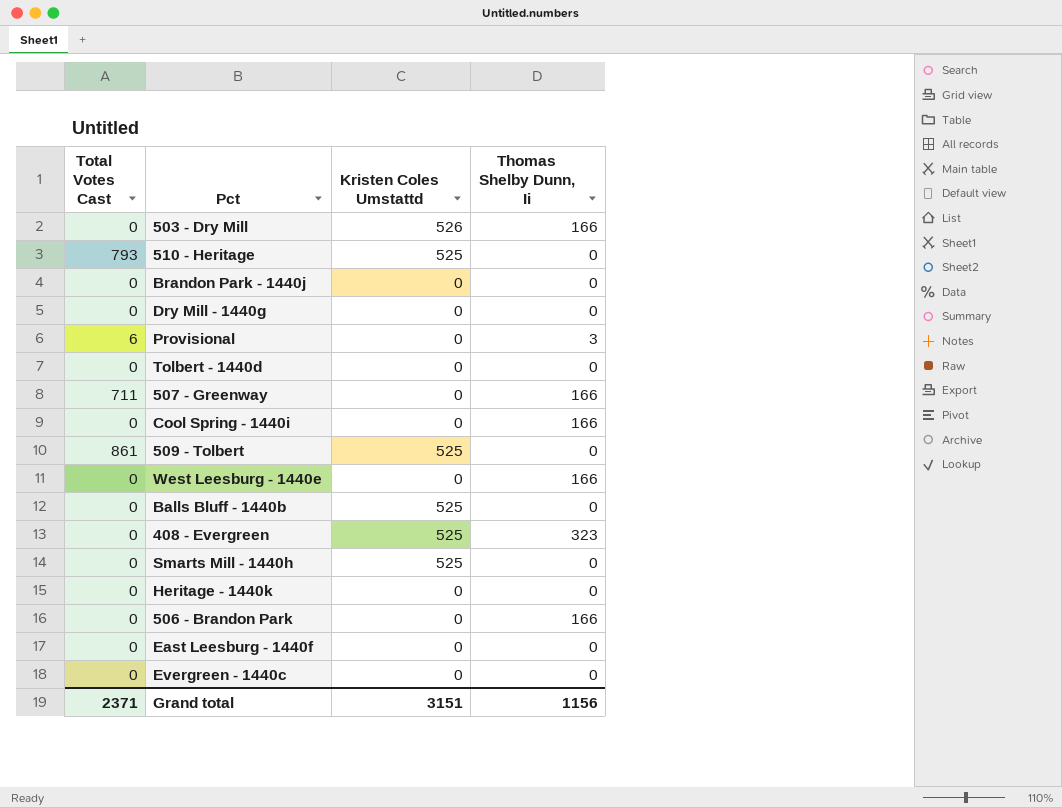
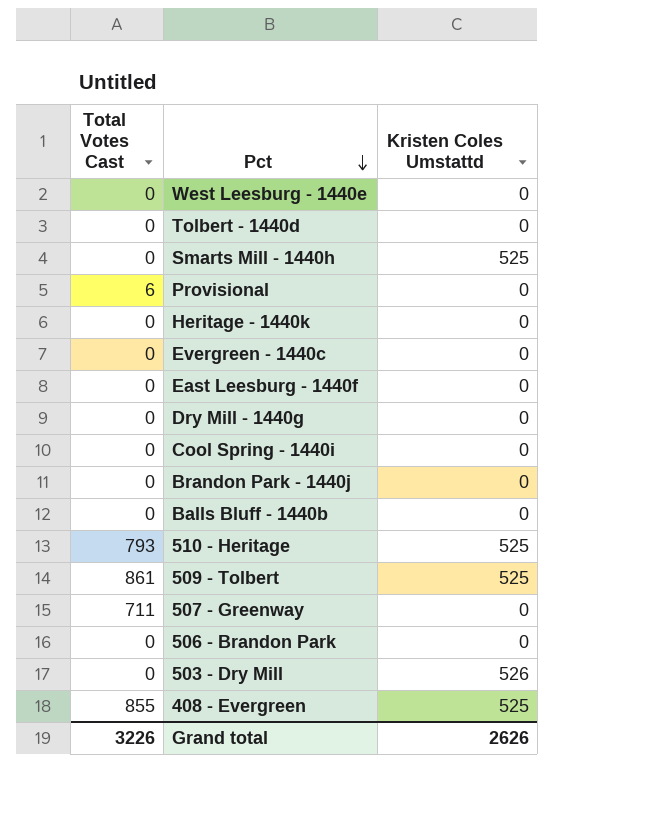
row order: none -> Pct descending
column Thomas Shelby Dunn, Ii | position: 4 -> none
Balls Bluff - 1440b | Kristen Coles Umstattd: 525 -> 0
408 - Evergreen | Total Votes Cast: 0 -> 855
Grand total | Total Votes Cast: 2371 -> 3226
Grand total | Kristen Coles Umstattd: 3151 -> 2626

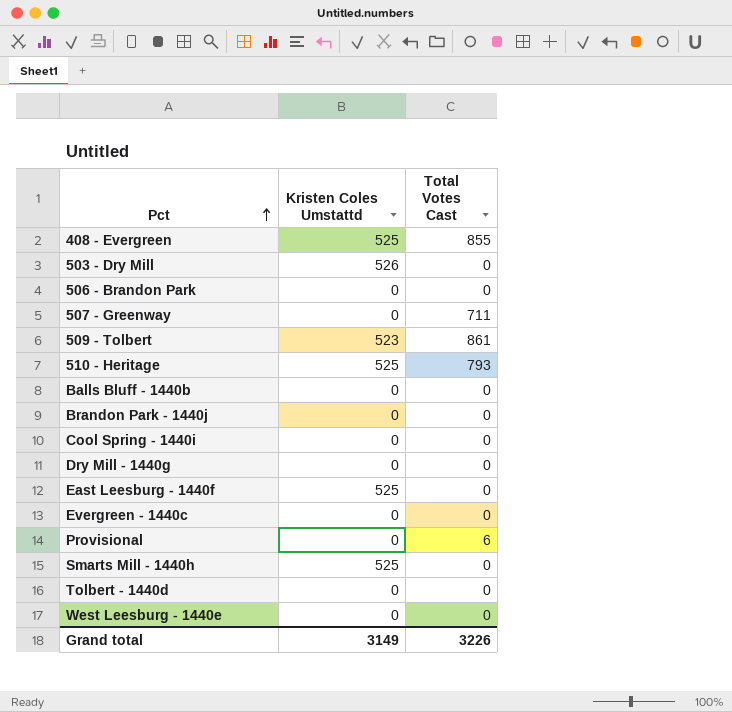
row order: Pct descending -> Pct ascending
column Total Votes Cast | position: 1 -> 3
row Heritage - 1440k: 0 | 0 -> none
509 - Tolbert | Kristen Coles Umstattd: 525 -> 523
East Leesburg - 1440f | Kristen Coles Umstattd: 0 -> 525
Grand total | Kristen Coles Umstattd: 2626 -> 3149

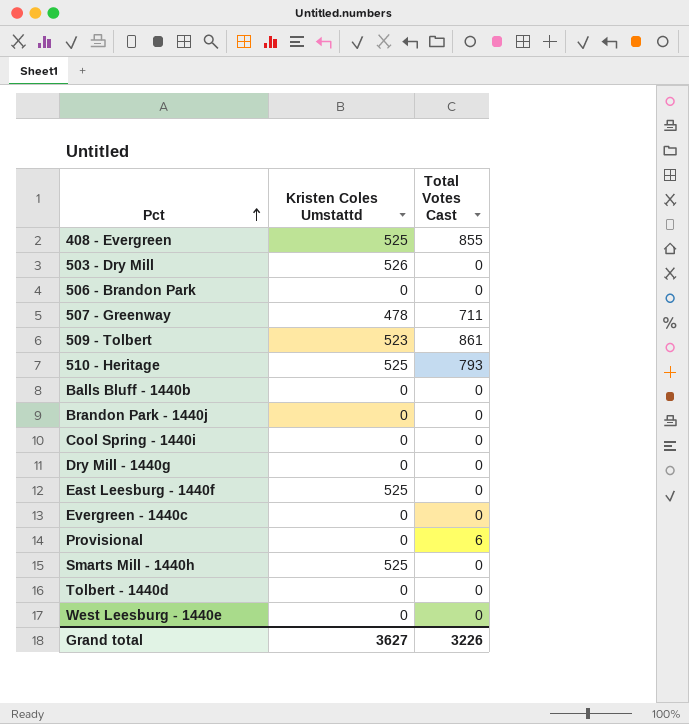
507 - Greenway | Kristen Coles Umstattd: 0 -> 478
Grand total | Kristen Coles Umstattd: 3149 -> 3627

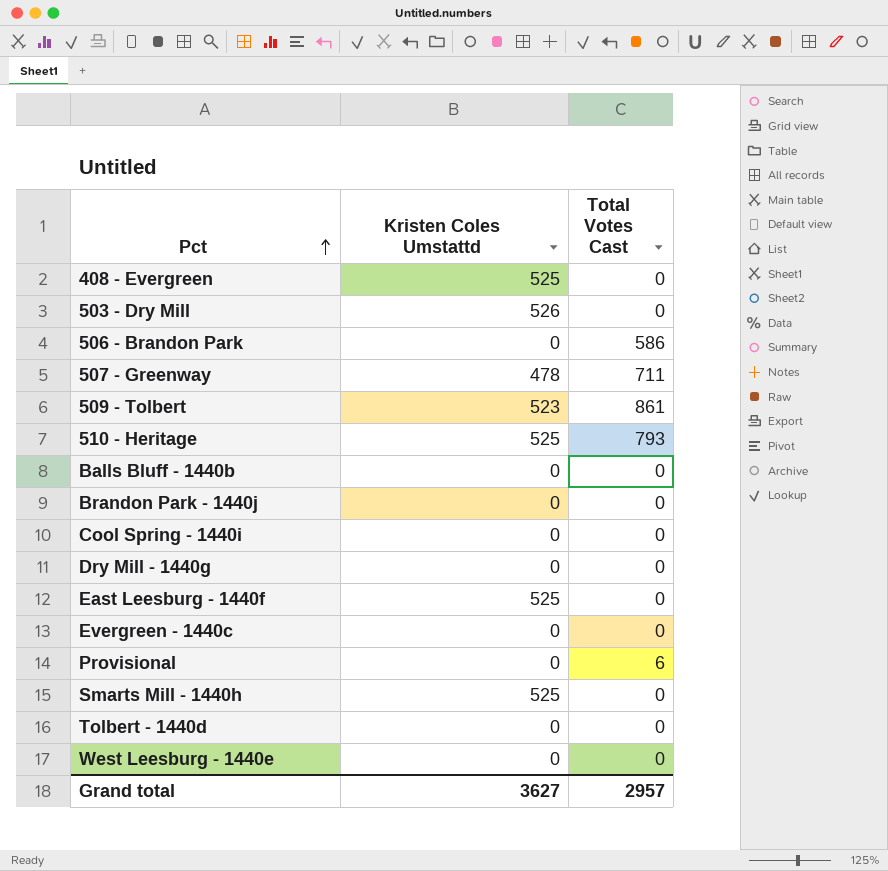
408 - Evergreen | Total Votes Cast: 855 -> 0
506 - Brandon Park | Total Votes Cast: 0 -> 586
Grand total | Total Votes Cast: 3226 -> 2957

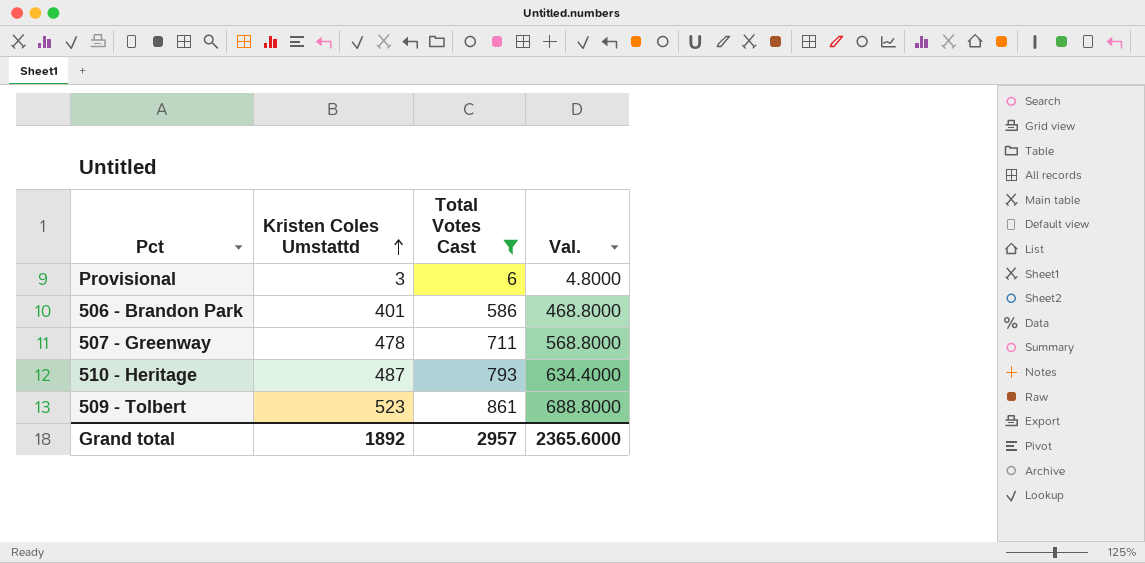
filter: none -> Total Votes Cast != 0
row order: Pct ascending -> Kristen Coles Umstattd ascending
column Val. | formula: none -> [Total Votes Cast] * 0.8
Provisional | Kristen Coles Umstattd: 0 -> 3
506 - Brandon Park | Kristen Coles Umstattd: 0 -> 401
510 - Heritage | Kristen Coles Umstattd: 525 -> 487
Grand total | Kristen Coles Umstattd: 3627 -> 1892

